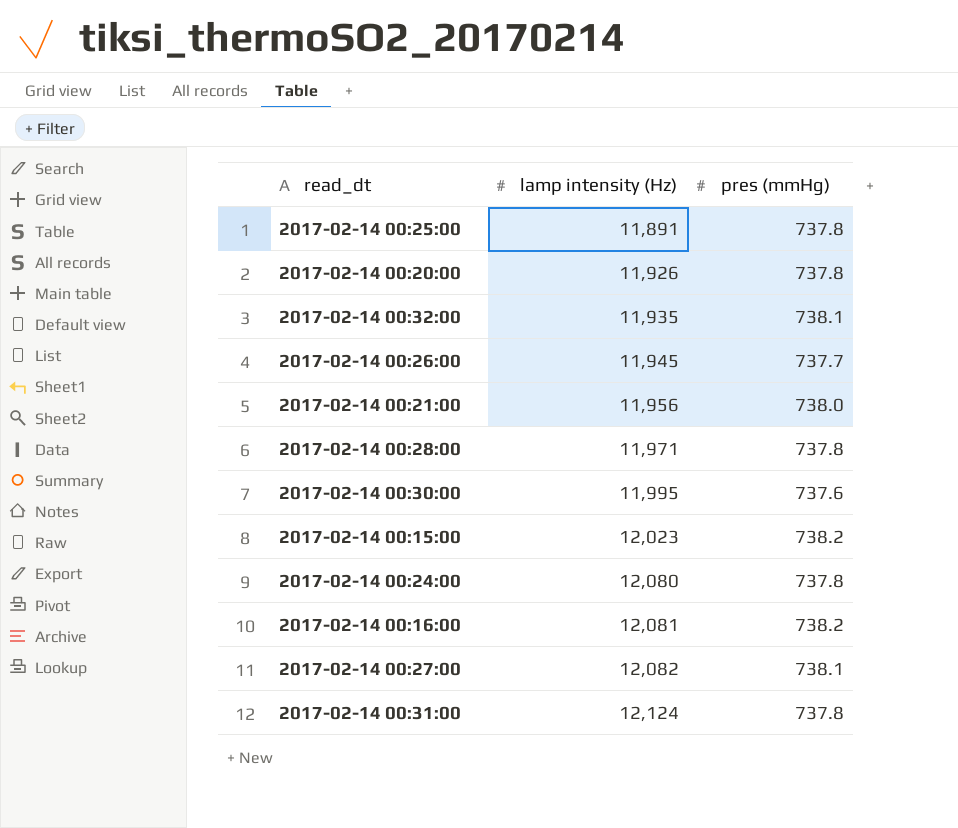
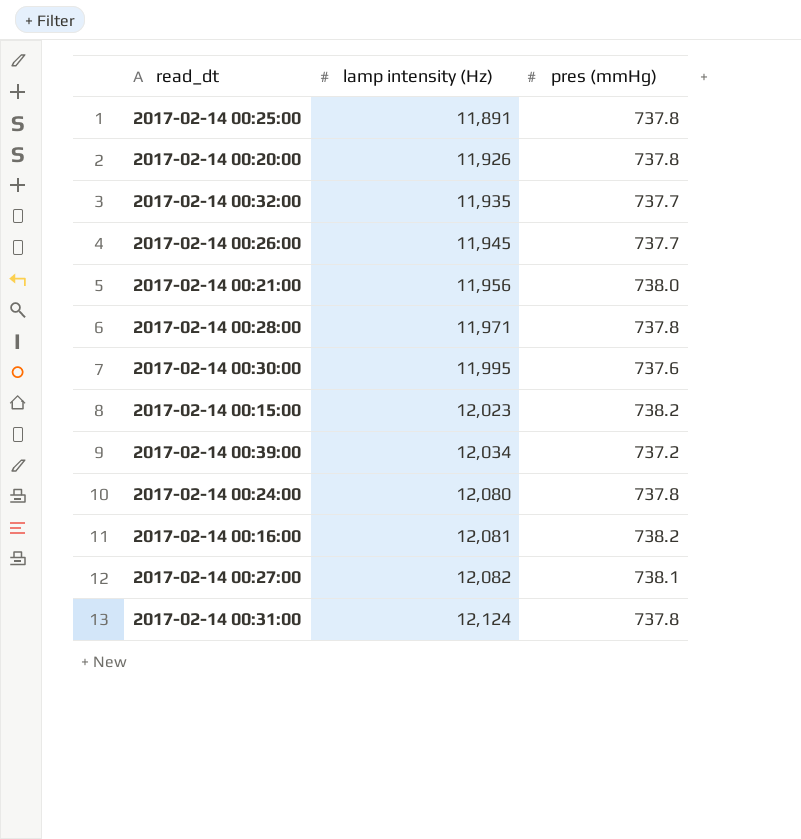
2017-02-14 00:32:00 | pres (mmHg): 738.1 -> 737.7
row 2017-02-14 00:39:00: none -> 12,034 | 737.2

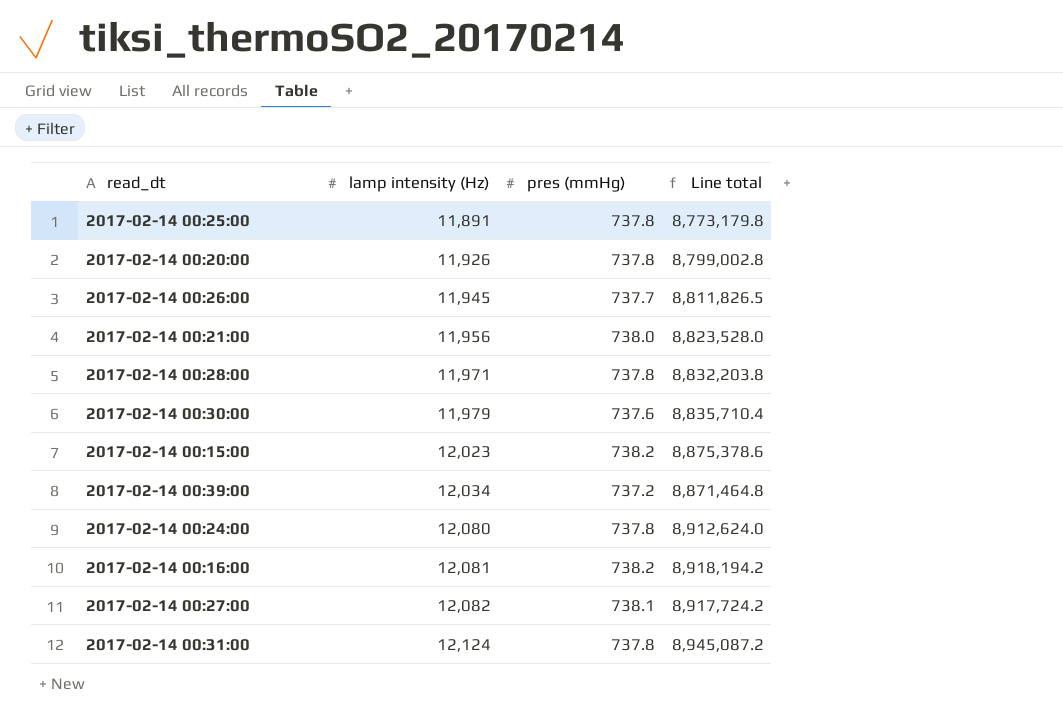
column Line total | formula: none -> [lamp intensity (Hz)] * [pres (mmHg)]
row 2017-02-14 00:32:00: 11,935 | 737.7 -> none
2017-02-14 00:30:00 | lamp intensity (Hz): 11,995 -> 11,979

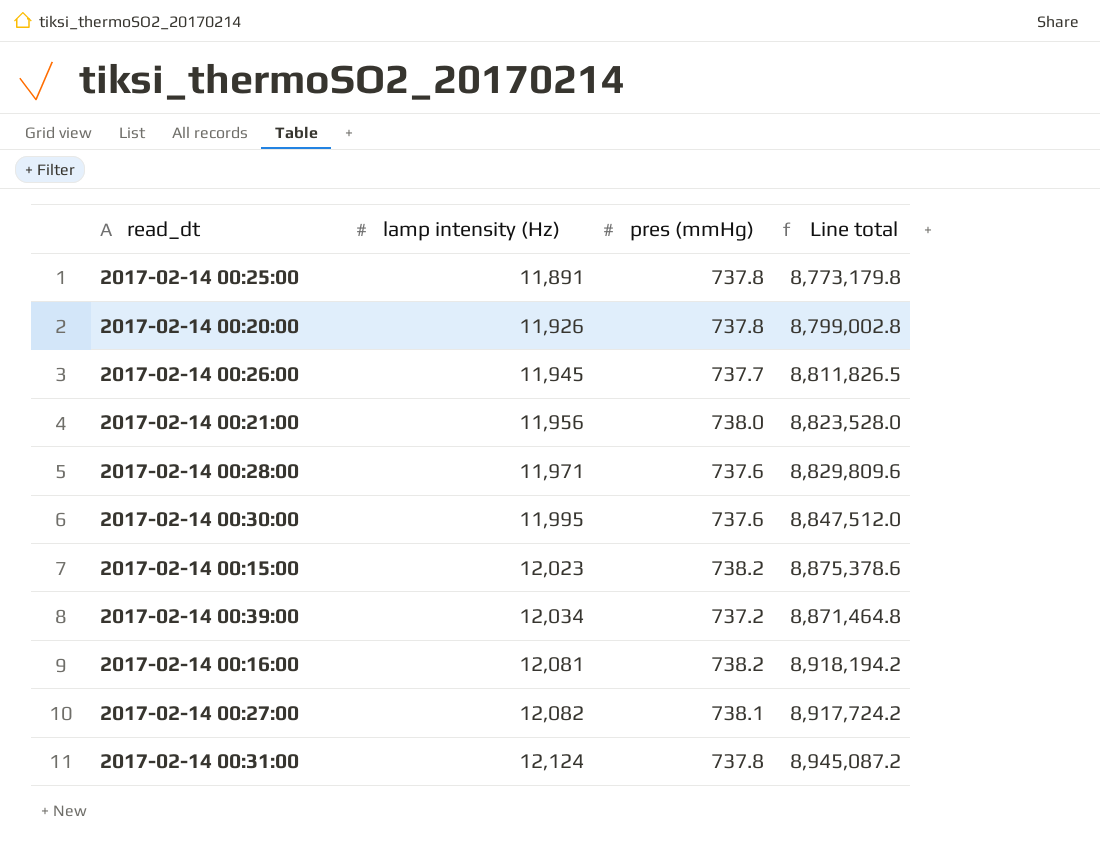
row 2017-02-14 00:24:00: 12,080 | 737.8 | 8,912,624.0 -> none
2017-02-14 00:28:00 | pres (mmHg): 737.8 -> 737.6
2017-02-14 00:28:00 | Line total: 8,832,203.8 -> 8,829,809.6
2017-02-14 00:30:00 | lamp intensity (Hz): 11,979 -> 11,995
2017-02-14 00:30:00 | Line total: 8,835,710.4 -> 8,847,512.0

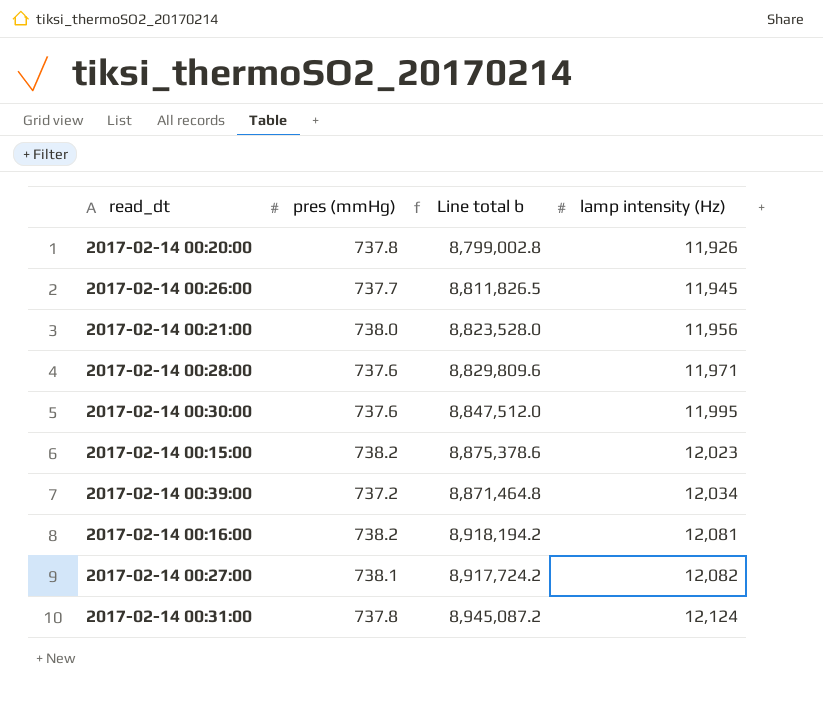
column name: Line total -> Line total b
column lamp intensity (Hz) | position: 2 -> 4
row 2017-02-14 00:25:00: 11,891 | 737.8 | 8,773,179.8 -> none

